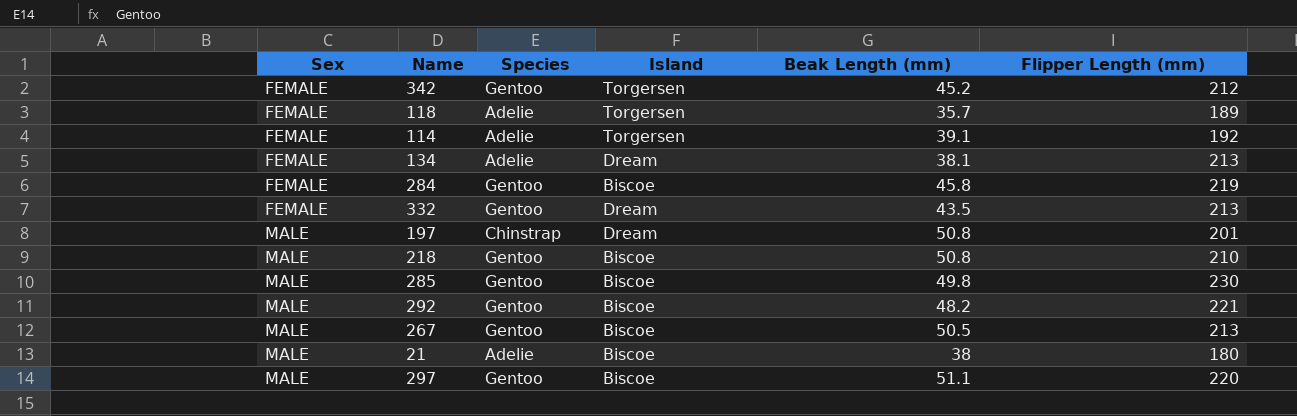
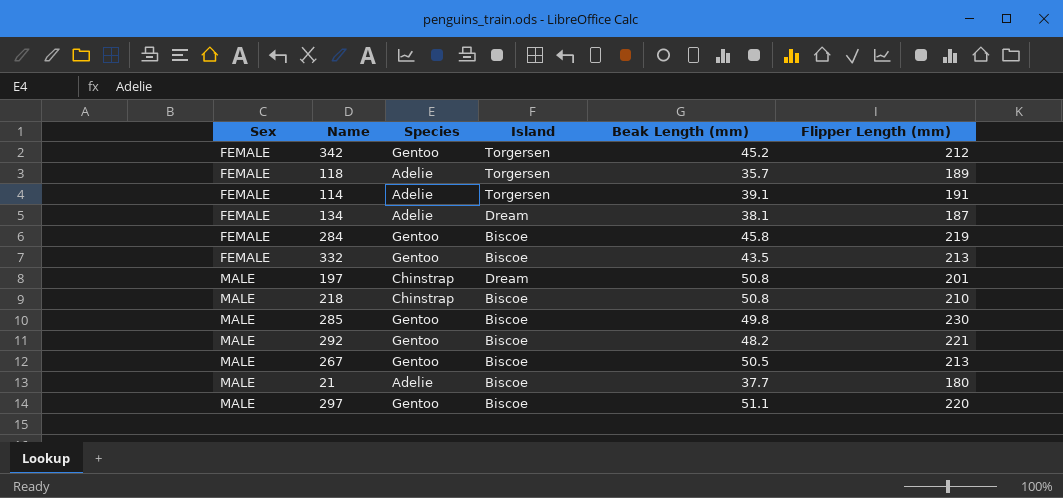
114 | Flipper Length (mm): 192 -> 191
134 | Flipper Length (mm): 213 -> 187
332 | Island: Dream -> Biscoe
218 | Species: Gentoo -> Chinstrap
21 | Beak Length (mm): 38 -> 37.7

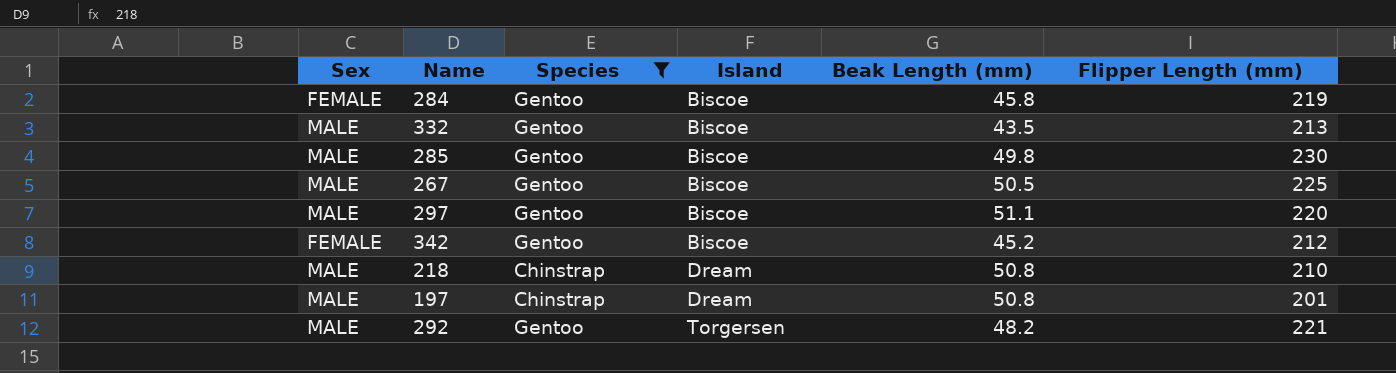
filter: none -> Species != Adelie
row order: Sex ascending -> Island ascending
332 | Sex: FEMALE -> MALE
267 | Flipper Length (mm): 213 -> 225
342 | Island: Torgersen -> Biscoe
218 | Island: Biscoe -> Dream
292 | Island: Biscoe -> Torgersen

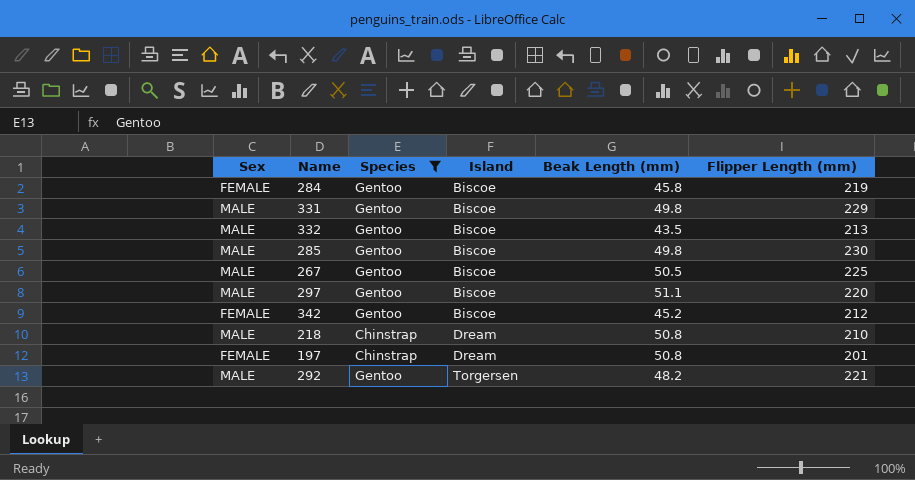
row 331: none -> MALE | Gentoo | Biscoe | 49.8 | 229
197 | Sex: MALE -> FEMALE

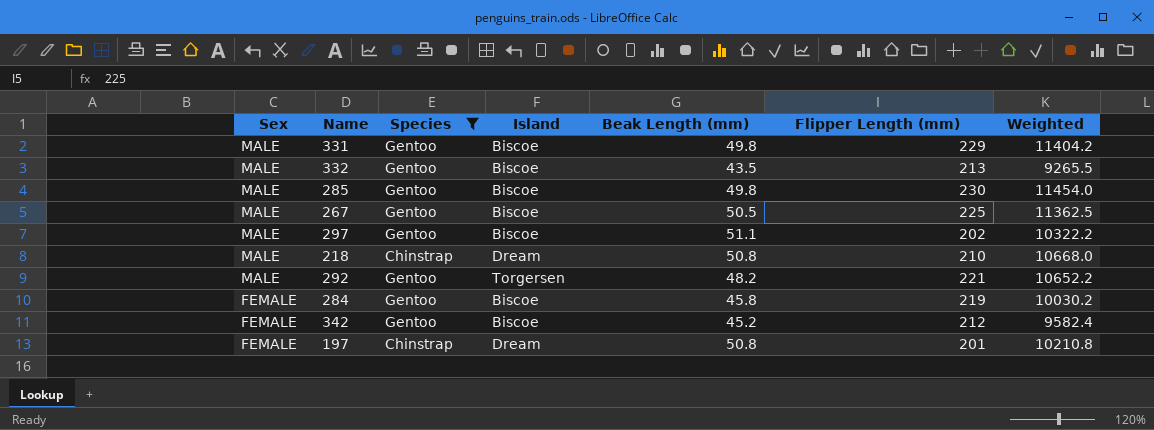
row order: Island ascending -> Sex descending
column Weighted | formula: none -> [Beak Length (mm)] * [Flipper Length (mm)]
297 | Flipper Length (mm): 220 -> 202

